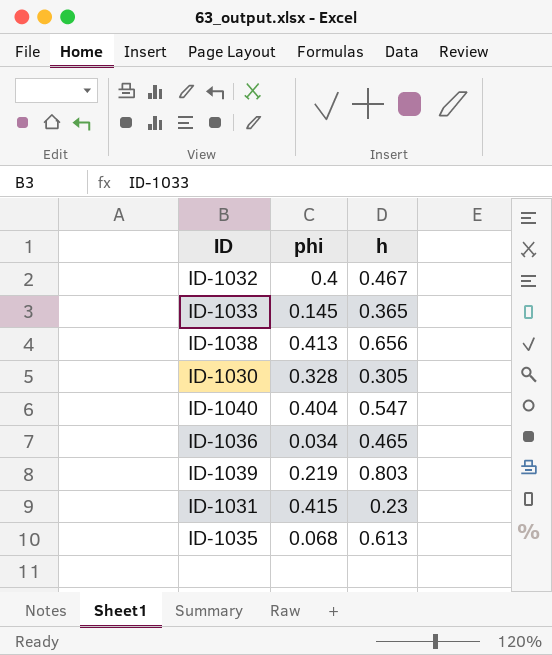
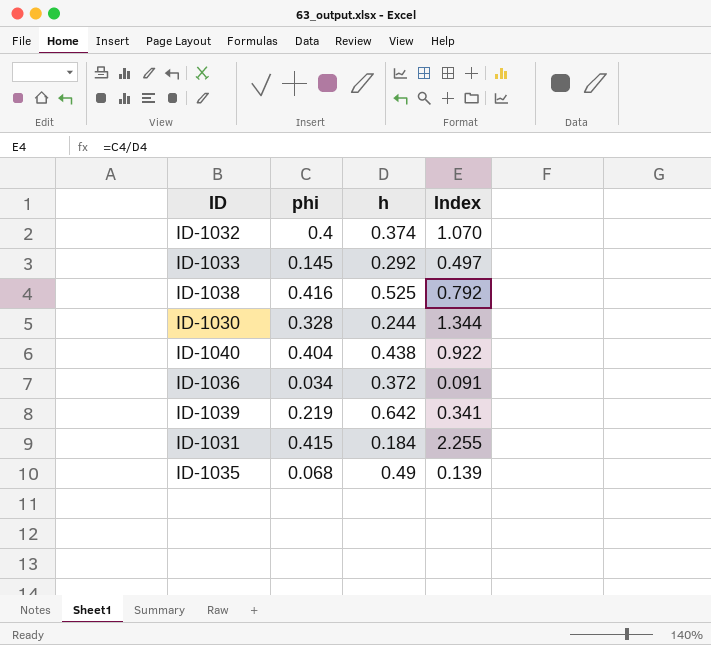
column Index | formula: none -> [phi] / [h]
ID-1032 | h: 0.467 -> 0.374
ID-1033 | h: 0.365 -> 0.292
ID-1038 | phi: 0.413 -> 0.416
ID-1038 | h: 0.656 -> 0.525
ID-1030 | h: 0.305 -> 0.244
ID-1040 | h: 0.547 -> 0.438
ID-1036 | h: 0.465 -> 0.372
ID-1039 | h: 0.803 -> 0.642
ID-1031 | h: 0.23 -> 0.184
ID-1035 | h: 0.613 -> 0.49

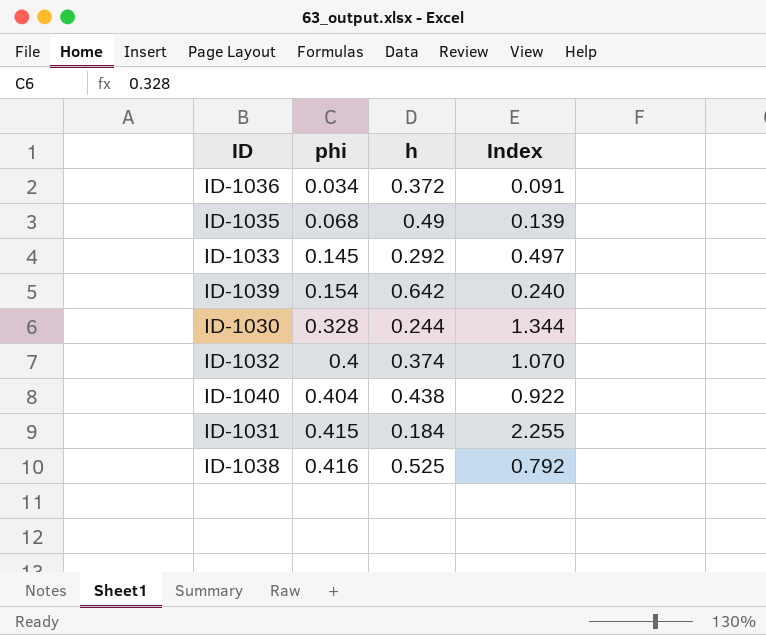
row order: none -> phi ascending
ID-1039 | phi: 0.219 -> 0.154
ID-1039 | Index: 0.341 -> 0.240

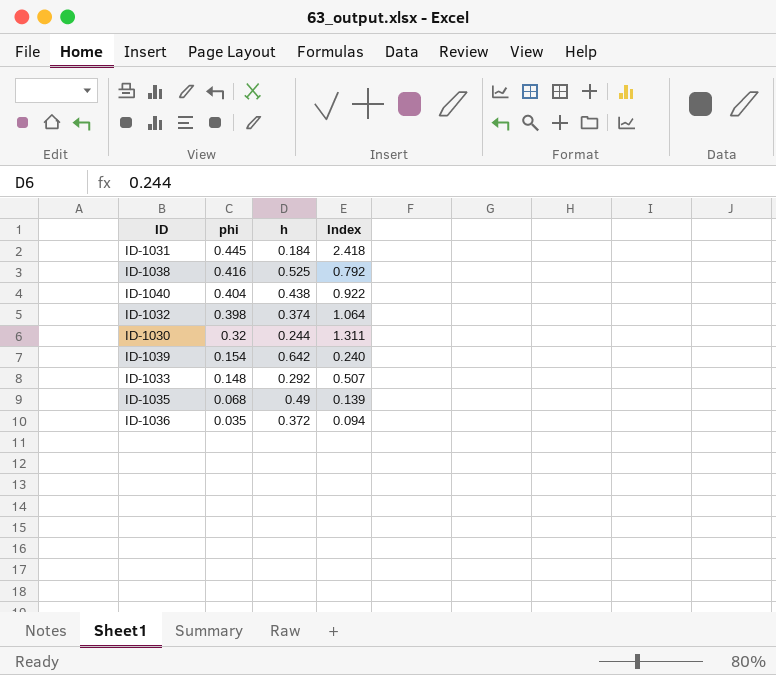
row order: phi ascending -> phi descending
ID-1031 | phi: 0.415 -> 0.445
ID-1031 | Index: 2.255 -> 2.418
ID-1032 | phi: 0.4 -> 0.398
ID-1032 | Index: 1.070 -> 1.064
ID-1030 | phi: 0.328 -> 0.32
ID-1030 | Index: 1.344 -> 1.311
ID-1033 | phi: 0.145 -> 0.148
ID-1033 | Index: 0.497 -> 0.507
ID-1036 | phi: 0.034 -> 0.035
ID-1036 | Index: 0.091 -> 0.094

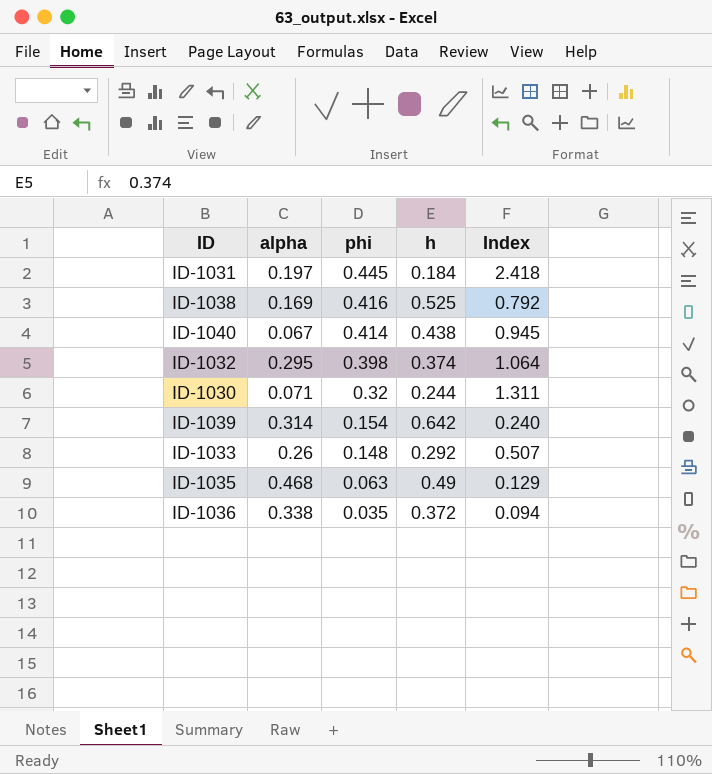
column alpha | position: none -> 2
ID-1040 | phi: 0.404 -> 0.414
ID-1040 | Index: 0.922 -> 0.945
ID-1035 | phi: 0.068 -> 0.063
ID-1035 | Index: 0.139 -> 0.129

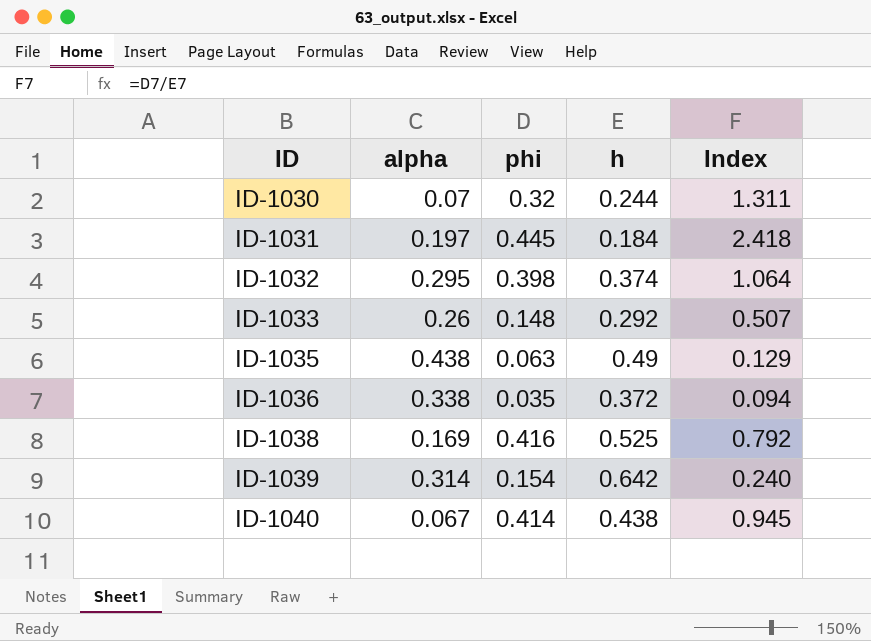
row order: phi descending -> ID ascending
ID-1030 | alpha: 0.071 -> 0.07
ID-1035 | alpha: 0.468 -> 0.438

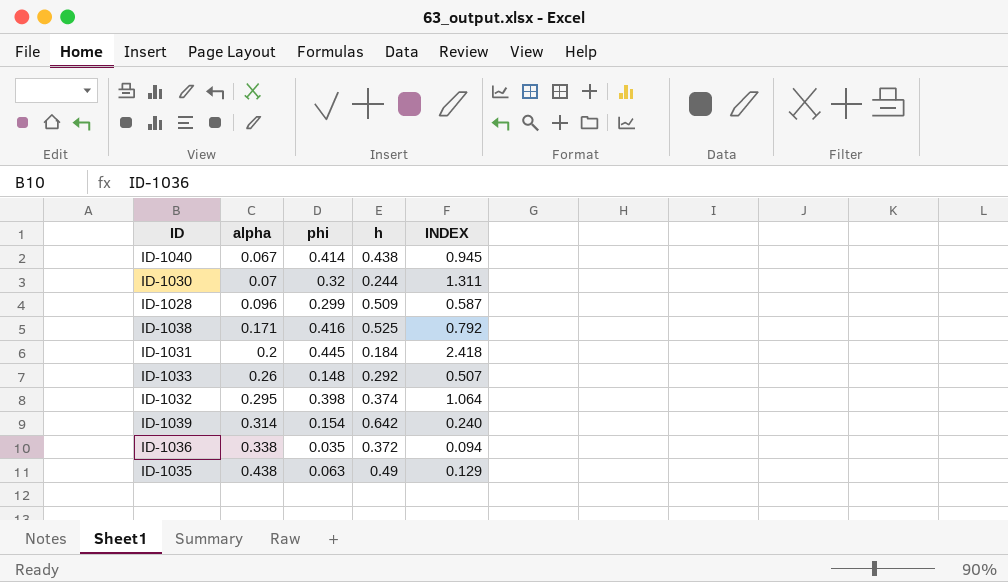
row order: ID ascending -> alpha ascending
column name: Index -> INDEX
row ID-1028: none -> 0.096 | 0.299 | 0.509 | 0.587
ID-1038 | alpha: 0.169 -> 0.171
ID-1031 | alpha: 0.197 -> 0.2

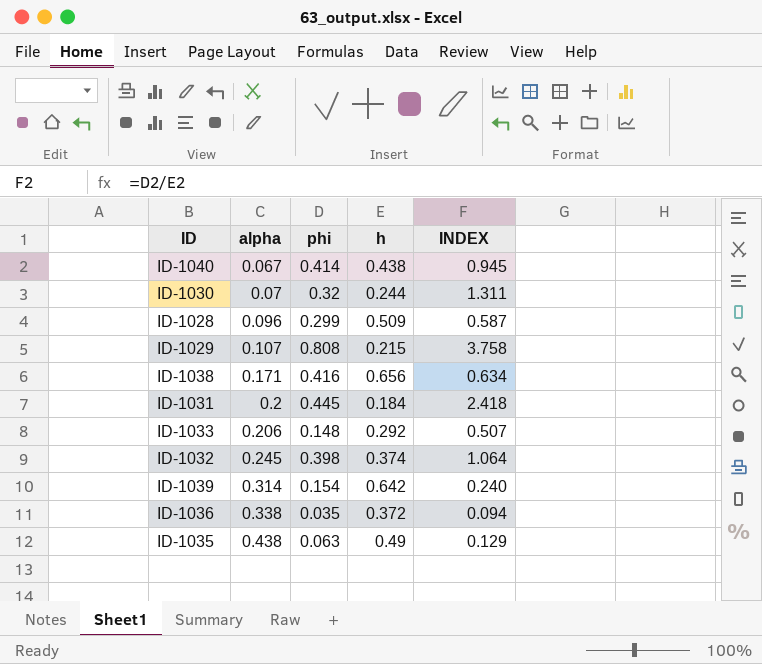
row ID-1029: none -> 0.107 | 0.808 | 0.215 | 3.758
ID-1038 | h: 0.525 -> 0.656
ID-1038 | INDEX: 0.792 -> 0.634
ID-1033 | alpha: 0.26 -> 0.206
ID-1032 | alpha: 0.295 -> 0.245

